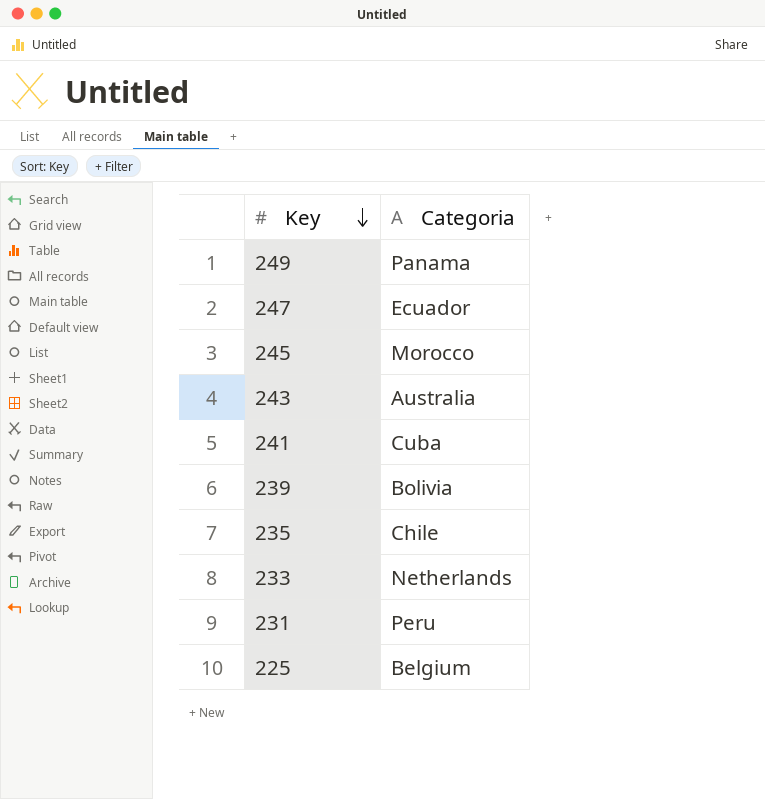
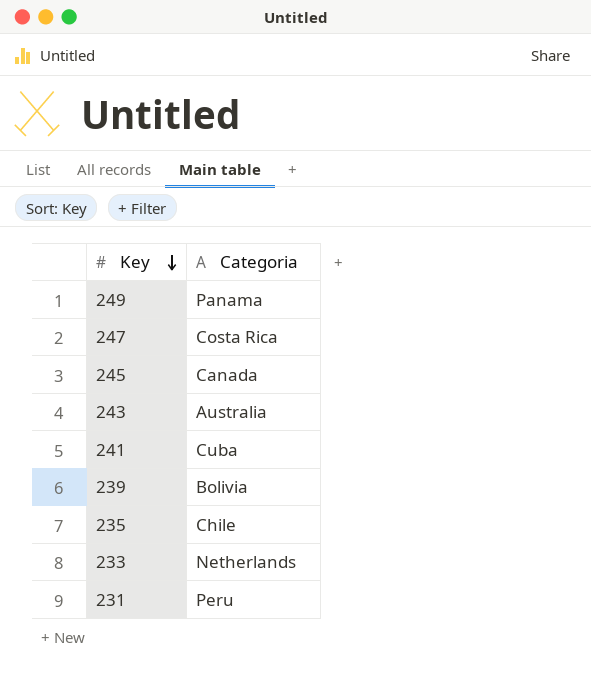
row 225: Belgium -> none
247 | Categoria: Ecuador -> Costa Rica
245 | Categoria: Morocco -> Canada

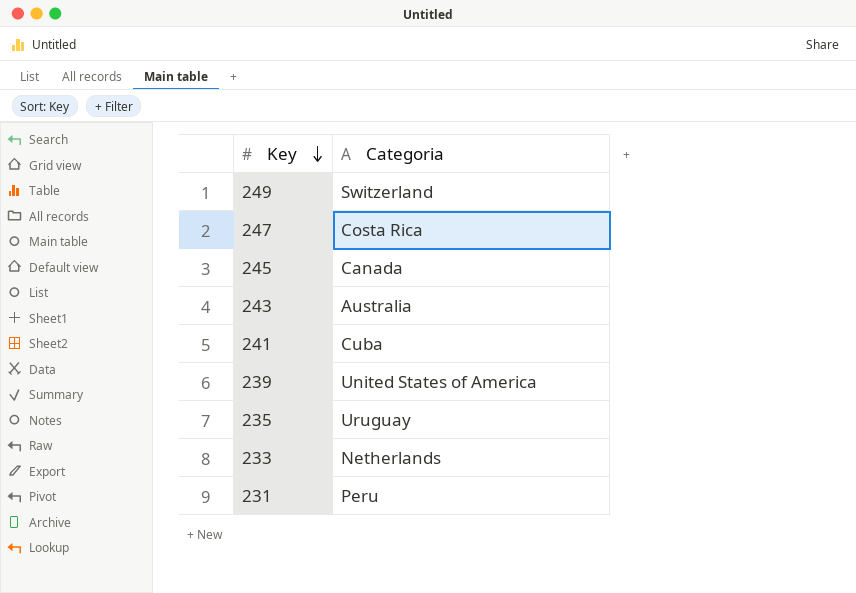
249 | Categoria: Panama -> Switzerland
239 | Categoria: Bolivia -> United States of America
235 | Categoria: Chile -> Uruguay

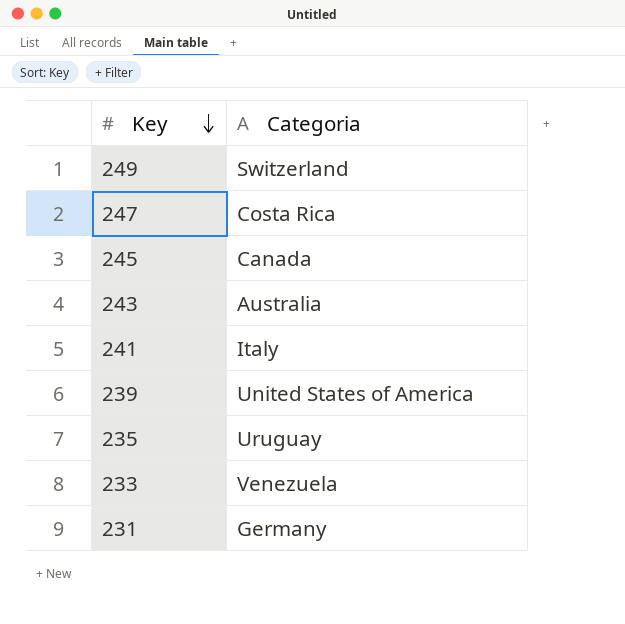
241 | Categoria: Cuba -> Italy
233 | Categoria: Netherlands -> Venezuela
231 | Categoria: Peru -> Germany

